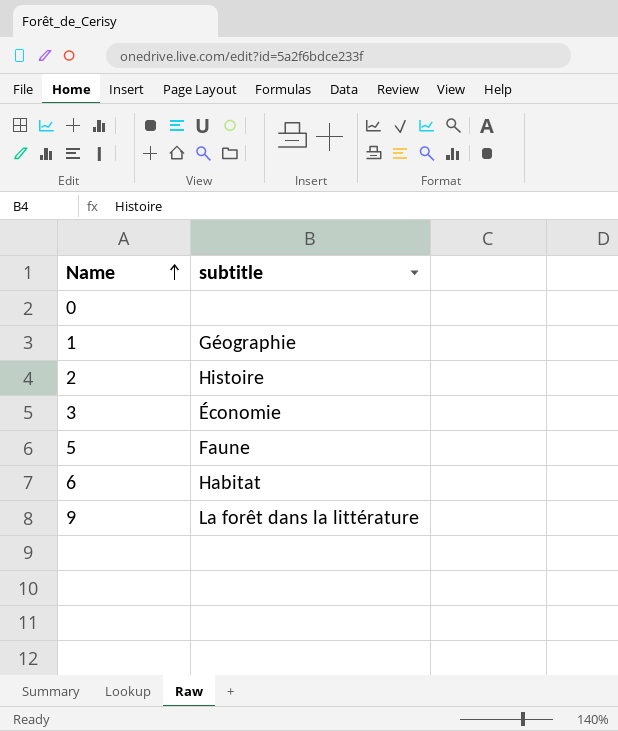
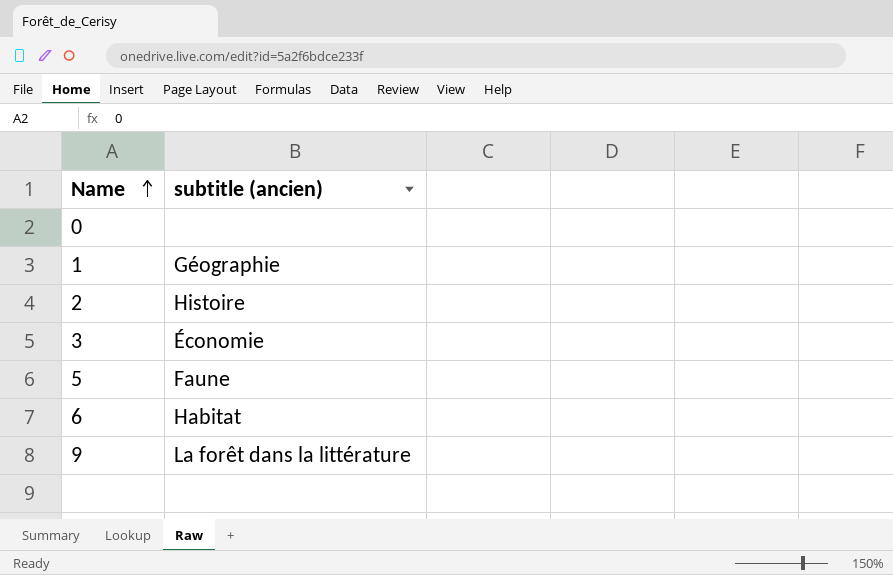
column name: subtitle -> subtitle (ancien)

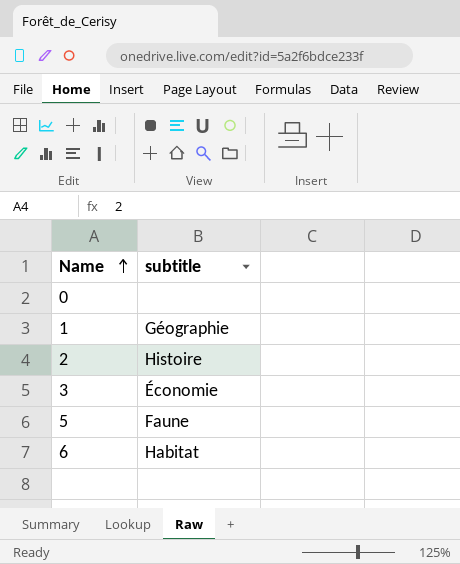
column name: subtitle (ancien) -> subtitle
row 9: La forêt dans la littérature -> none

